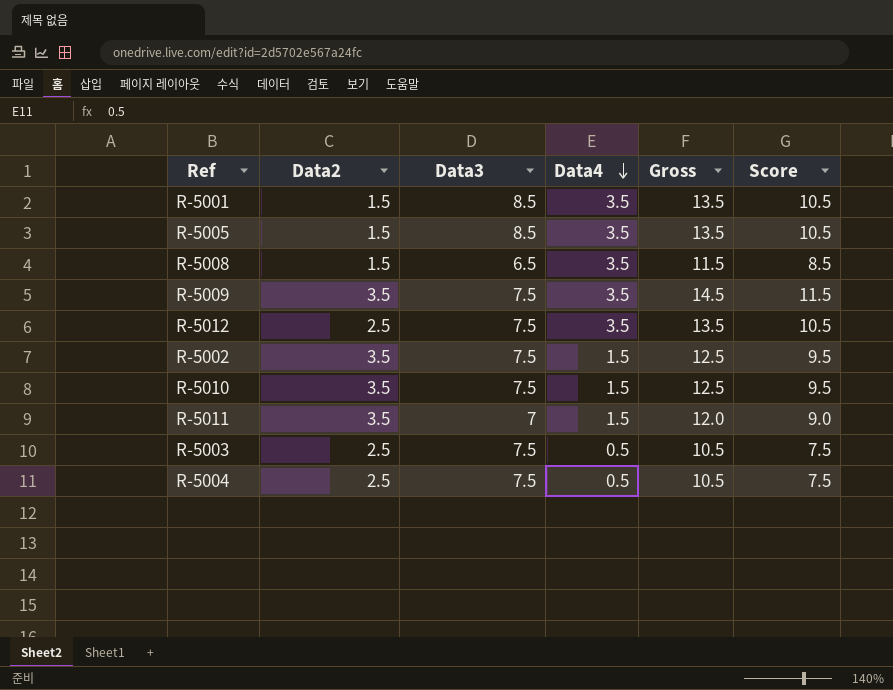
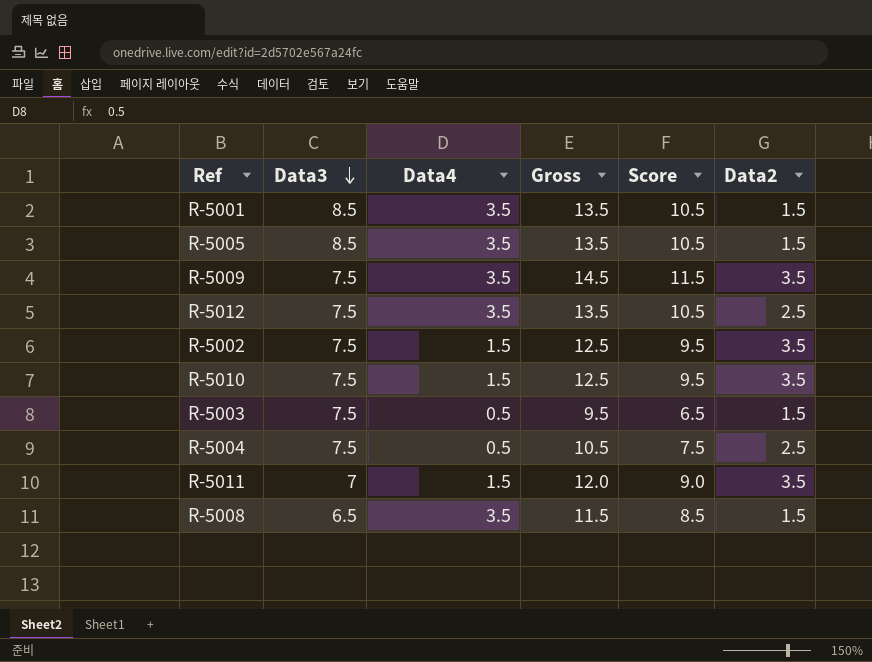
row order: Data4 descending -> Data3 descending
column Data2 | position: 2 -> 6
R-5003 | Gross: 10.5 -> 9.5
R-5003 | Score: 7.5 -> 6.5
R-5003 | Data2: 2.5 -> 1.5

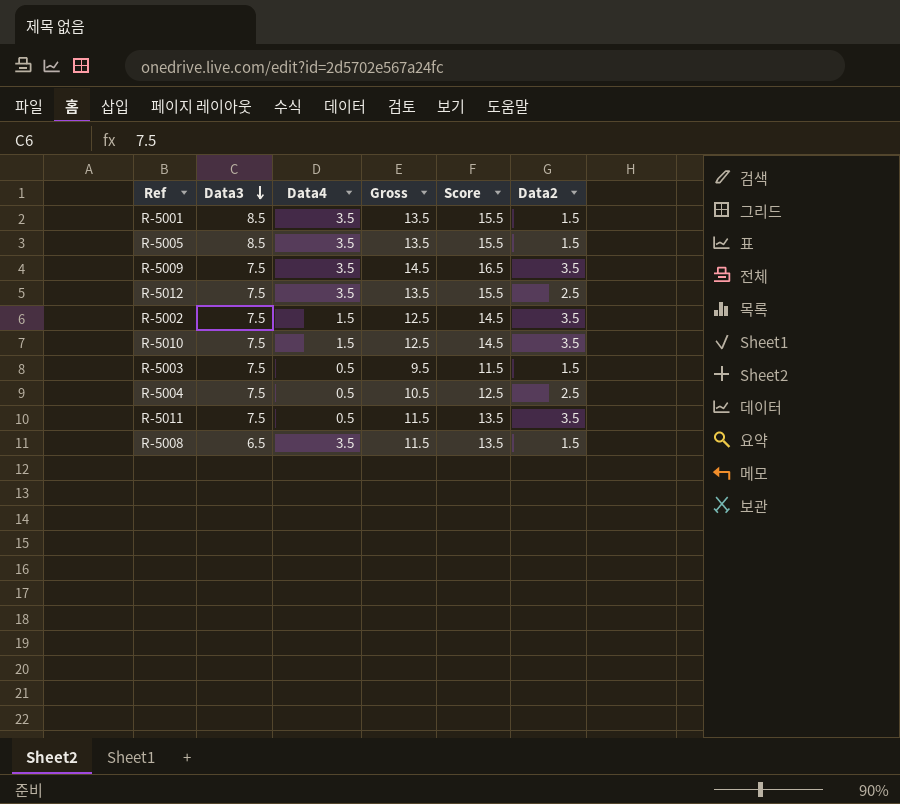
column Score | formula: [Gross] - 3 -> [Gross] + 2
R-5011 | Data3: 7 -> 7.5
R-5011 | Data4: 1.5 -> 0.5
R-5011 | Gross: 12.0 -> 11.5

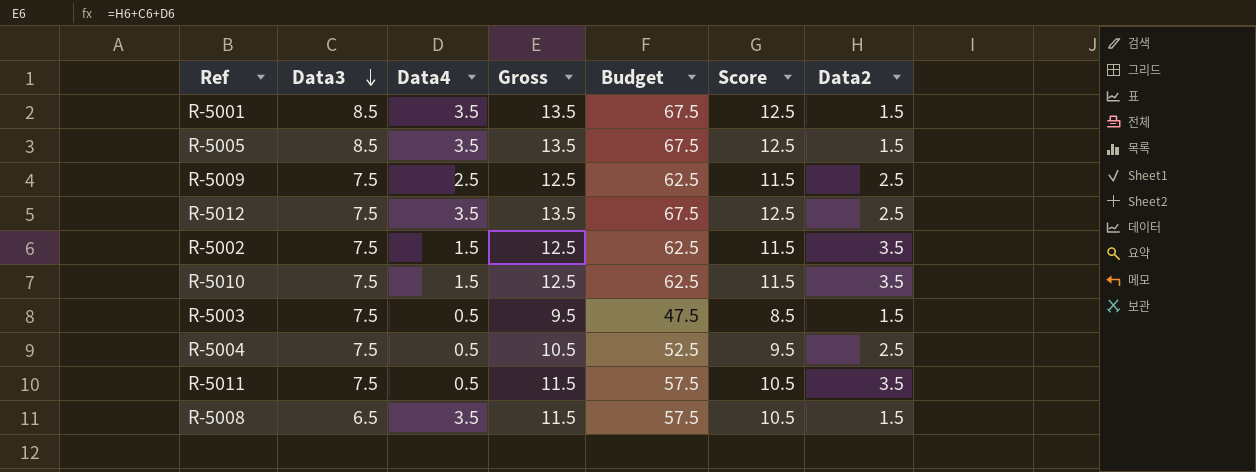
column Budget | formula: none -> [Gross] * 5
column Score | formula: [Gross] + 2 -> [Gross] - 1
R-5009 | Data4: 3.5 -> 2.5
R-5009 | Gross: 14.5 -> 12.5
R-5009 | Data2: 3.5 -> 2.5

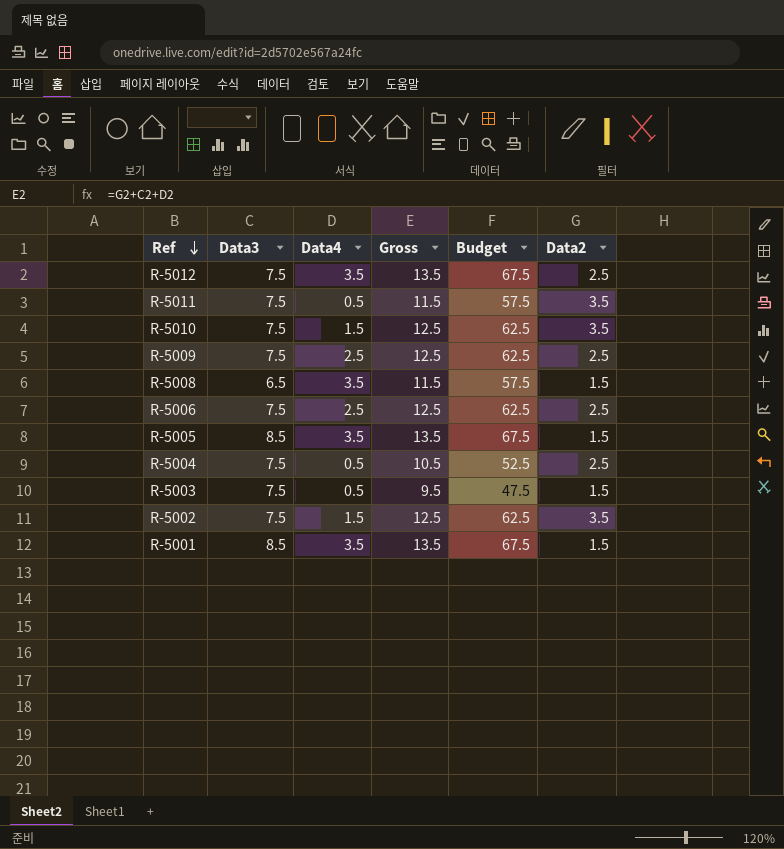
row order: Data3 descending -> Ref descending
column Score | formula: [Gross] - 1 -> none
row R-5006: none -> 7.5 | 2.5 | 12.5 | 62.5 | 2.5

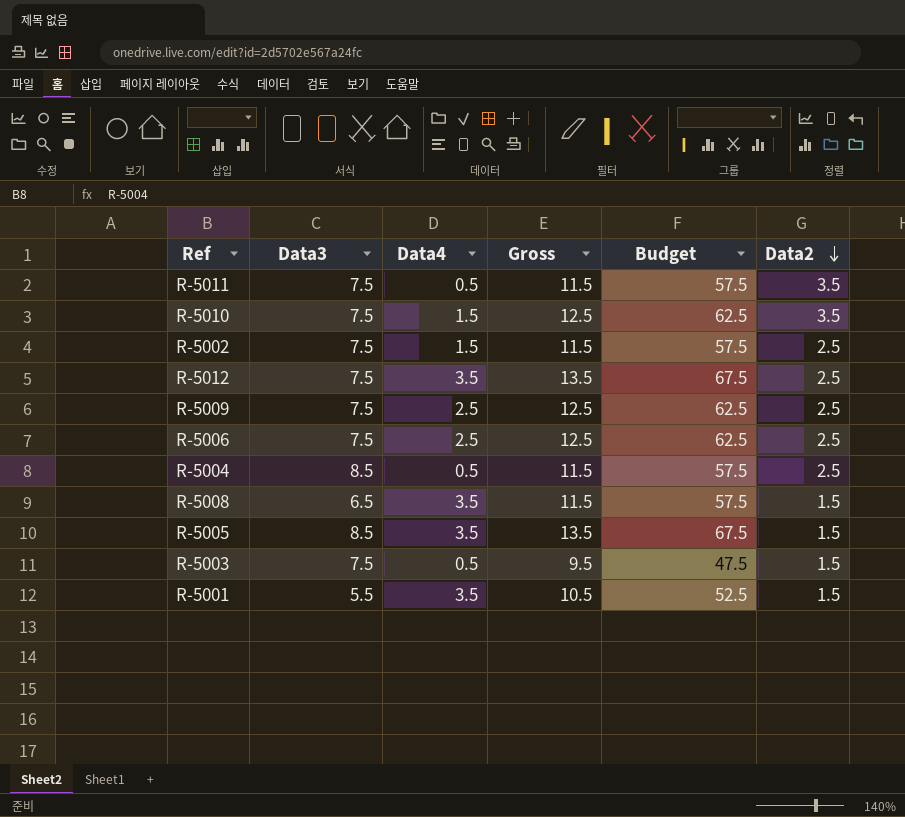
row order: Ref descending -> Data2 descending
R-5002 | Gross: 12.5 -> 11.5
R-5002 | Budget: 62.5 -> 57.5
R-5002 | Data2: 3.5 -> 2.5
R-5004 | Data3: 7.5 -> 8.5
R-5004 | Gross: 10.5 -> 11.5
R-5004 | Budget: 52.5 -> 57.5
R-5001 | Data3: 8.5 -> 5.5
R-5001 | Gross: 13.5 -> 10.5
R-5001 | Budget: 67.5 -> 52.5

